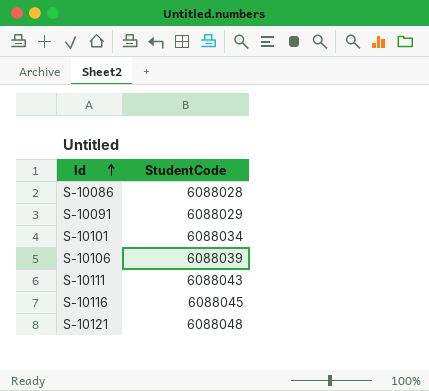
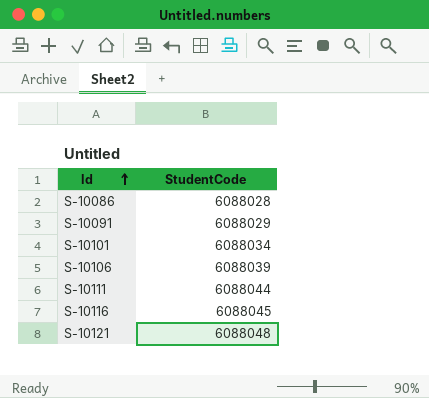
S-10111 | StudentCode: 6088043 -> 6088044

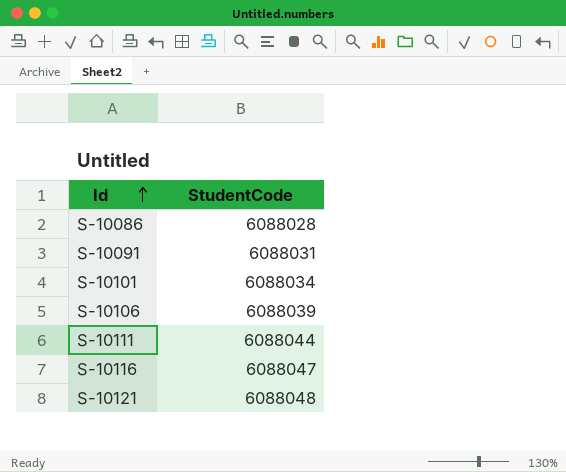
S-10091 | StudentCode: 6088029 -> 6088031
S-10116 | StudentCode: 6088045 -> 6088047

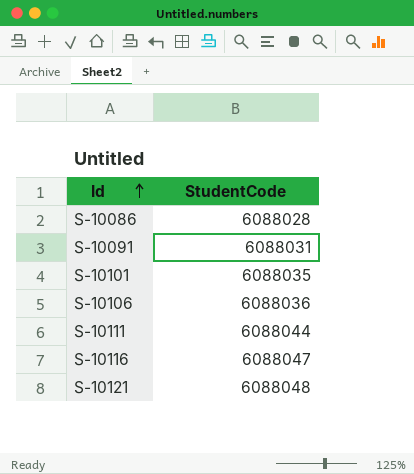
S-10101 | StudentCode: 6088034 -> 6088035
S-10106 | StudentCode: 6088039 -> 6088036

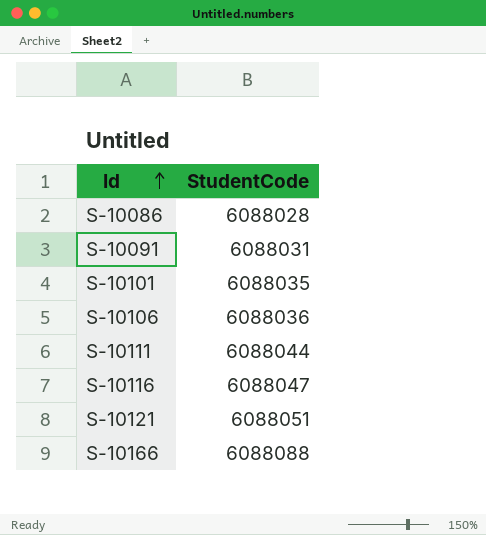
S-10121 | StudentCode: 6088048 -> 6088051
row S-10166: none -> 6088088

